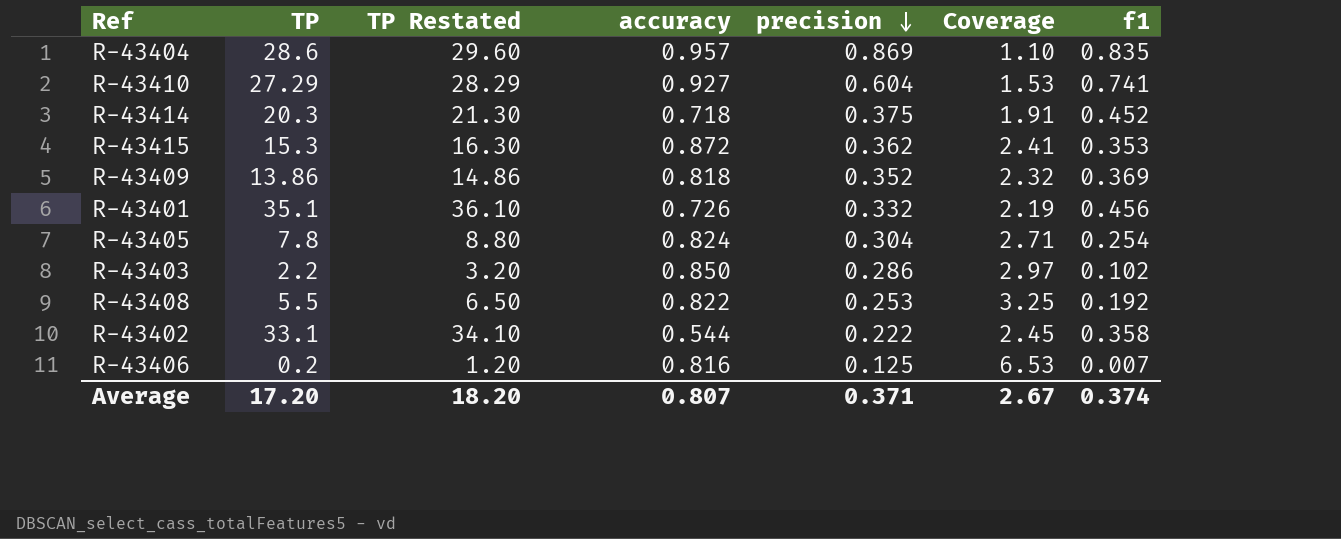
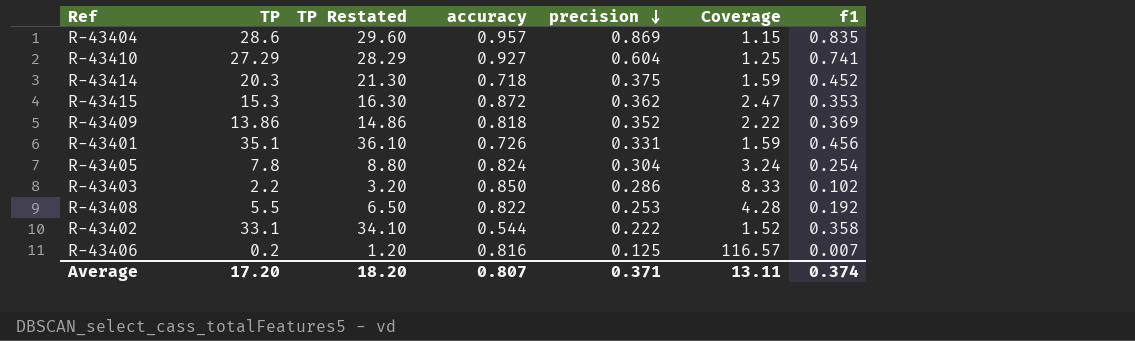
column Coverage | formula: [accuracy] / [precision] -> [accuracy] / [f1]
R-43401 | precision: 0.332 -> 0.331
Average | Coverage: 2.67 -> 13.11

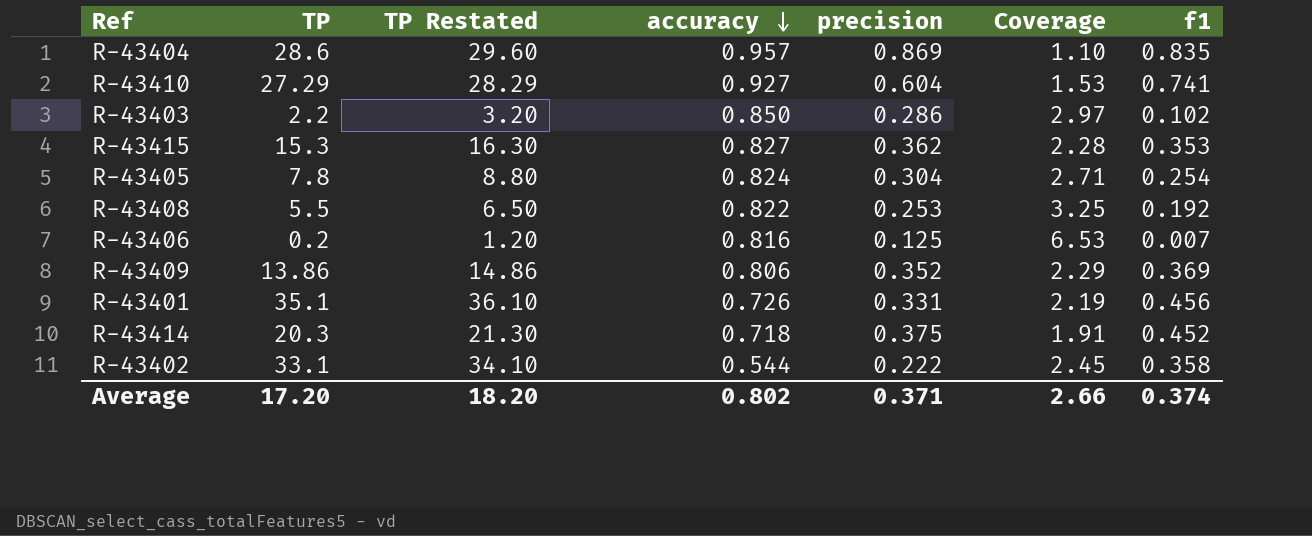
row order: precision descending -> accuracy descending
column Coverage | formula: [accuracy] / [f1] -> [accuracy] / [precision]
R-43415 | accuracy: 0.872 -> 0.827
R-43409 | accuracy: 0.818 -> 0.806
Average | accuracy: 0.807 -> 0.802
Average | Coverage: 13.11 -> 2.66

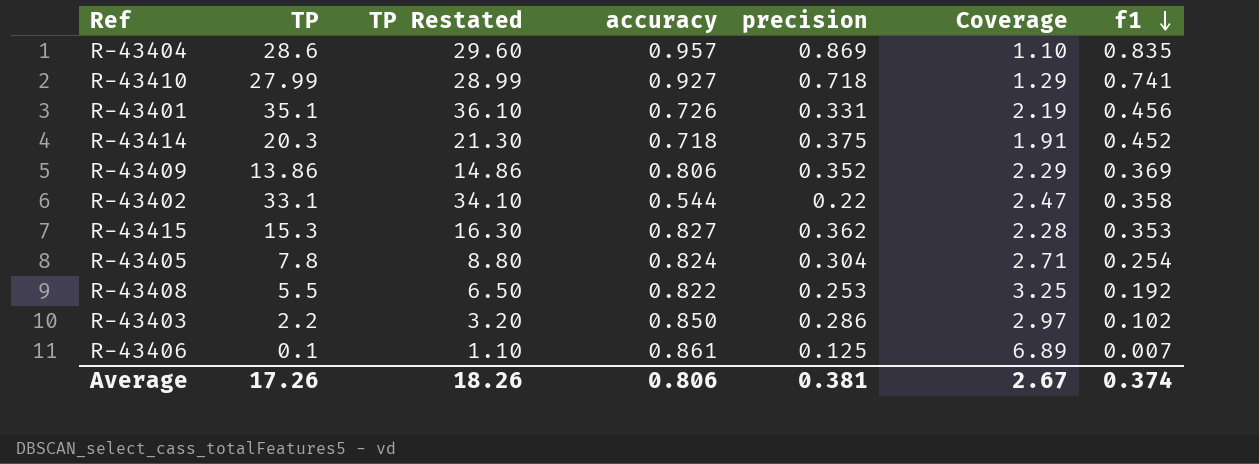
row order: accuracy descending -> f1 descending
R-43410 | TP: 27.29 -> 27.99
R-43410 | TP Restated: 28.29 -> 28.99
R-43410 | precision: 0.604 -> 0.718
R-43410 | Coverage: 1.53 -> 1.29
R-43402 | precision: 0.222 -> 0.22
R-43402 | Coverage: 2.45 -> 2.47
R-43406 | TP: 0.2 -> 0.1
R-43406 | TP Restated: 1.20 -> 1.10
R-43406 | accuracy: 0.816 -> 0.861
R-43406 | Coverage: 6.53 -> 6.89
Average | TP: 17.20 -> 17.26
Average | TP Restated: 18.20 -> 18.26
Average | accuracy: 0.802 -> 0.806
Average | precision: 0.371 -> 0.381
Average | Coverage: 2.66 -> 2.67

